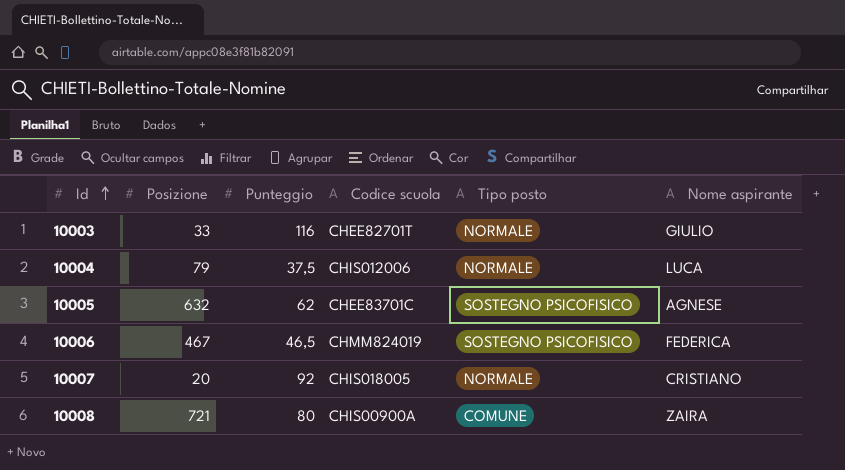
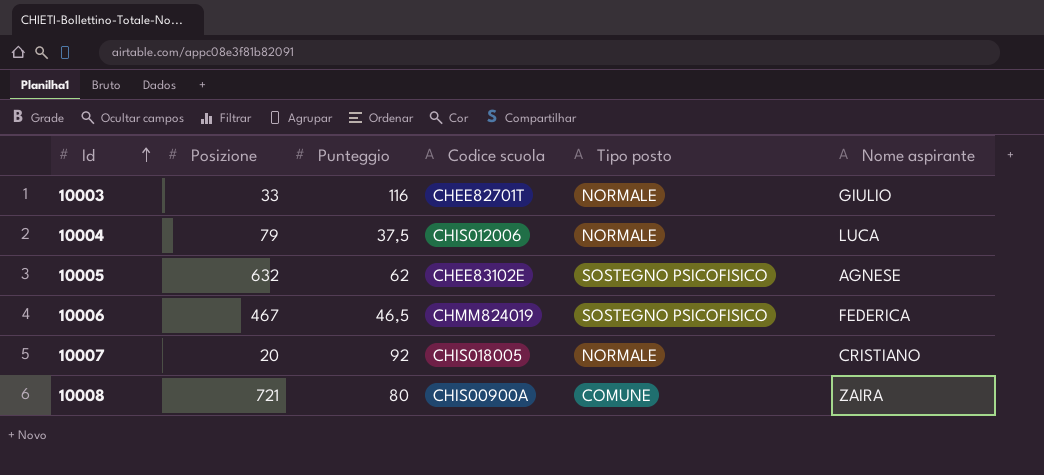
10005 | Codice scuola: CHEE83701C -> CHEE83102E

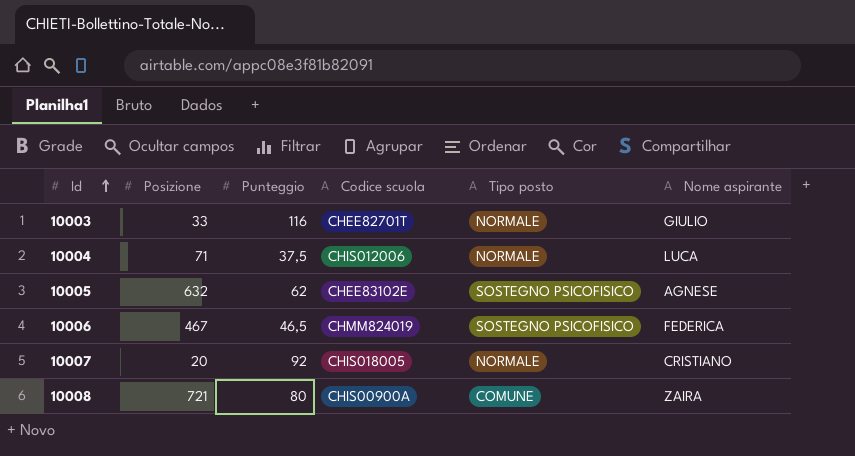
10004 | Posizione: 79 -> 71

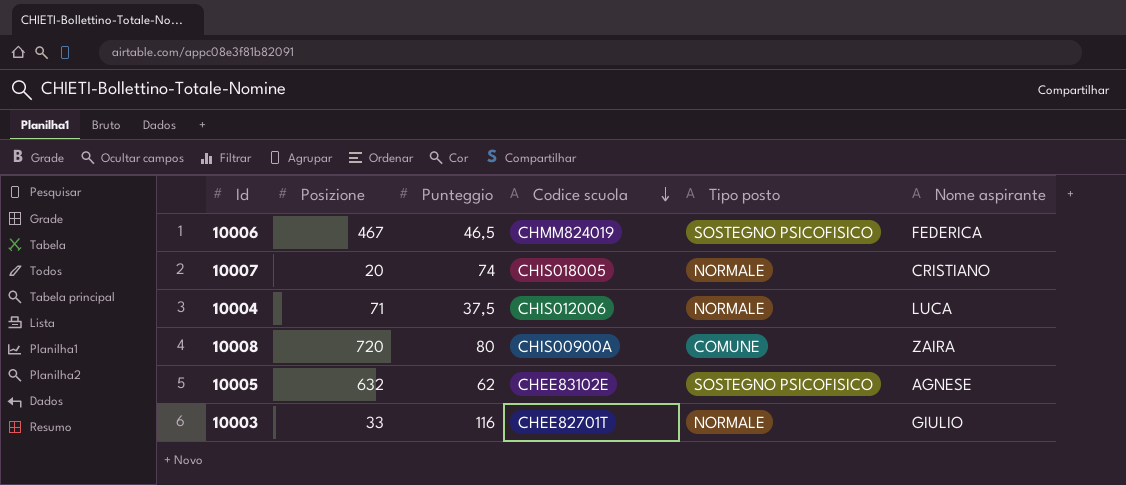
row order: Id ascending -> Codice scuola descending
10007 | Punteggio: 92 -> 74
10008 | Posizione: 721 -> 720

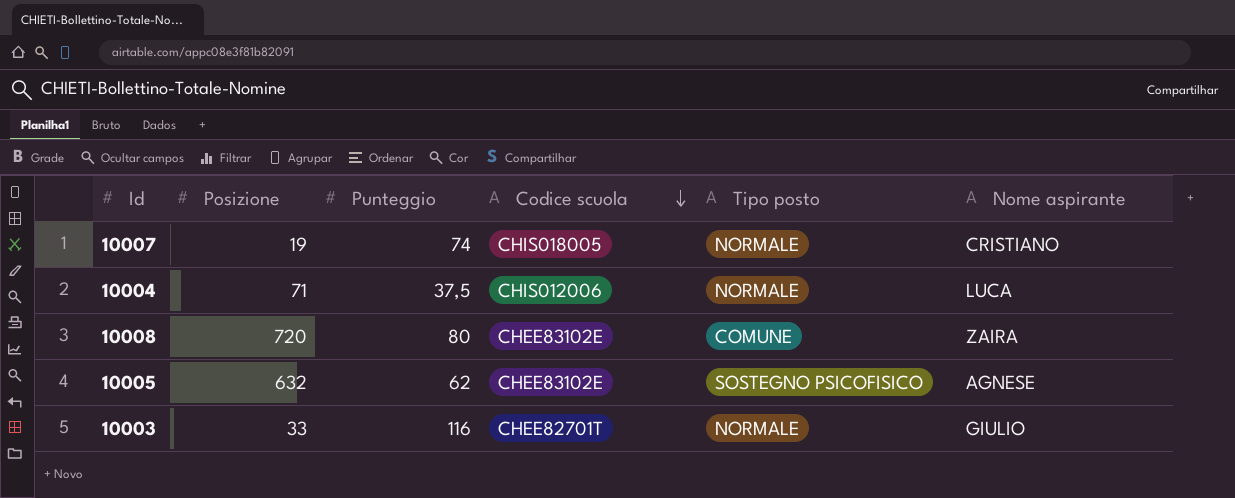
row 10006: 467 | 46,5 | CHMM824019 | SOSTEGNO PSICOFISICO | FEDERICA -> none
10007 | Posizione: 20 -> 19
10008 | Codice scuola: CHIS00900A -> CHEE83102E

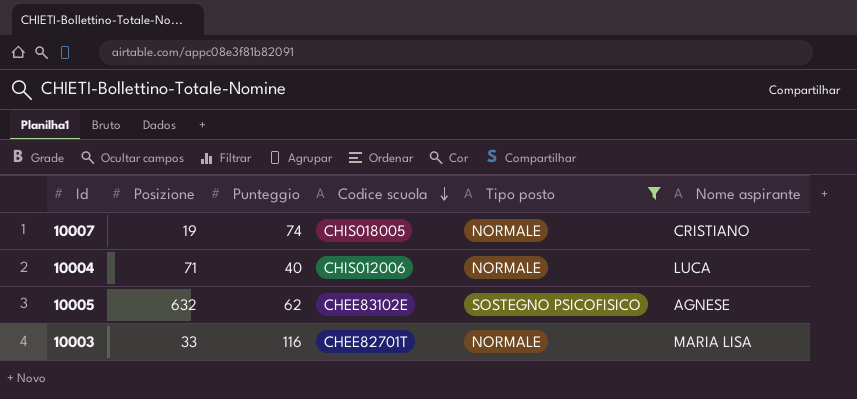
filter: none -> Tipo posto != COMUNE
10004 | Punteggio: 37,5 -> 40
10003 | Nome aspirante: GIULIO -> MARIA LISA

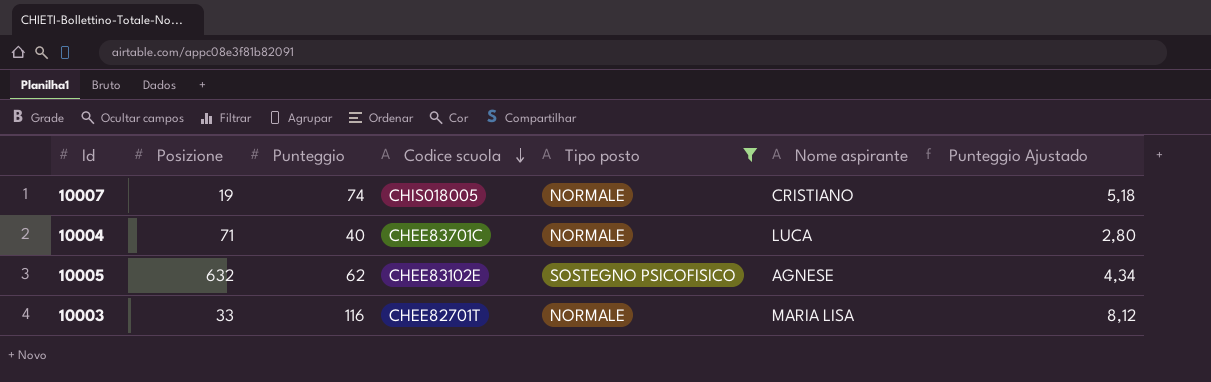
column Punteggio Ajustado | formula: none -> [Punteggio] * 0,07
10004 | Codice scuola: CHIS012006 -> CHEE83701C

